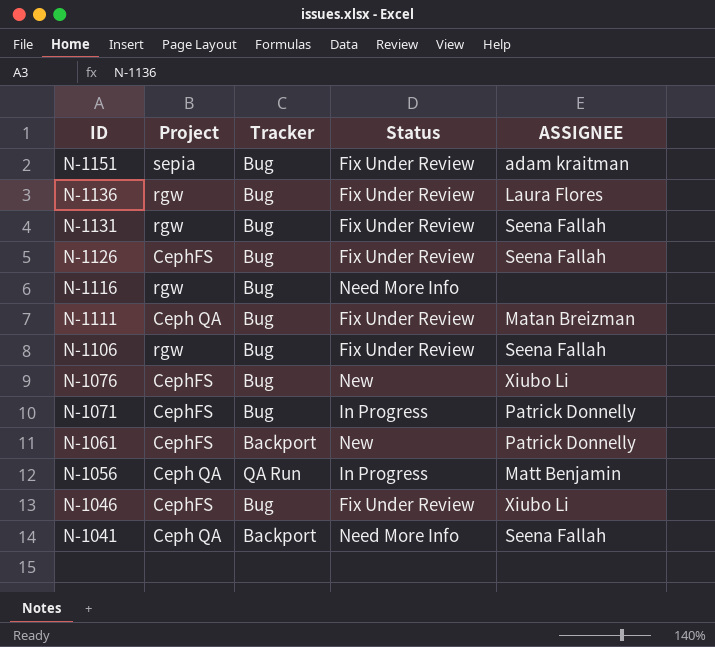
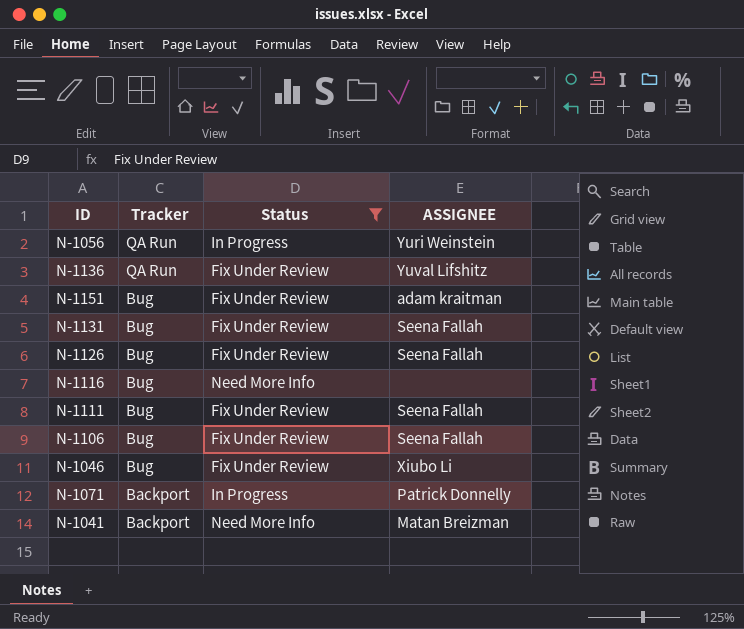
filter: none -> Status != New
row order: ID descending -> Tracker descending
column Project | position: 2 -> none
N-1056 | ASSIGNEE: Matt Benjamin -> Yuri Weinstein
N-1136 | Tracker: Bug -> QA Run
N-1136 | ASSIGNEE: Laura Flores -> Yuval Lifshitz
N-1111 | ASSIGNEE: Matan Breizman -> Seena Fallah
N-1071 | Tracker: Bug -> Backport
N-1041 | ASSIGNEE: Seena Fallah -> Matan Breizman

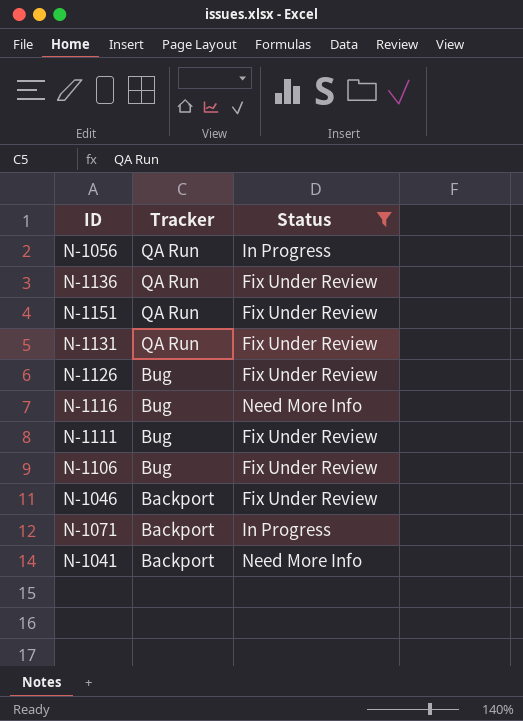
column ASSIGNEE | position: 4 -> none
N-1151 | Tracker: Bug -> QA Run
N-1131 | Tracker: Bug -> QA Run
N-1046 | Tracker: Bug -> Backport

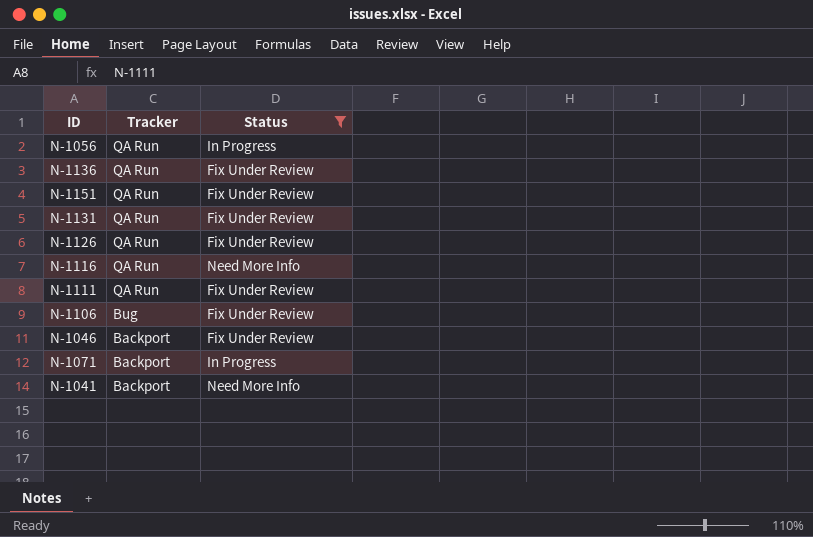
N-1126 | Tracker: Bug -> QA Run
N-1116 | Tracker: Bug -> QA Run
N-1111 | Tracker: Bug -> QA Run

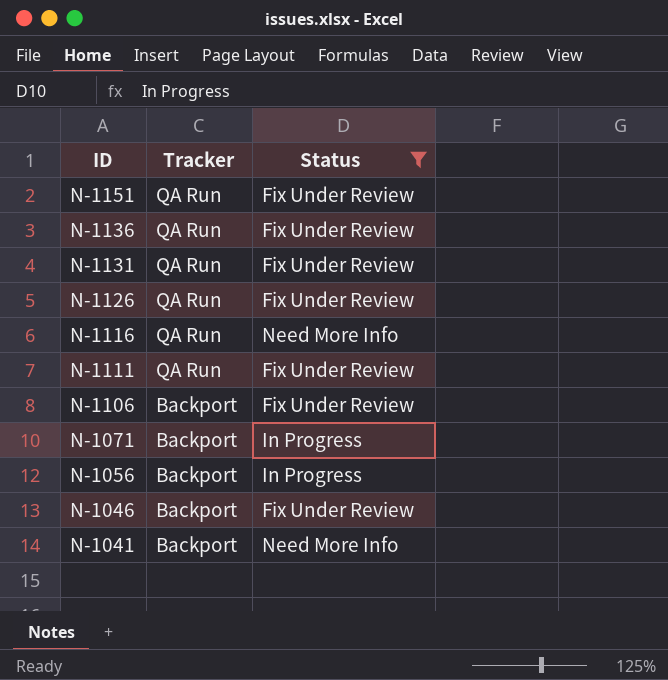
row order: Tracker descending -> ID descending
N-1106 | Tracker: Bug -> Backport
N-1056 | Tracker: QA Run -> Backport

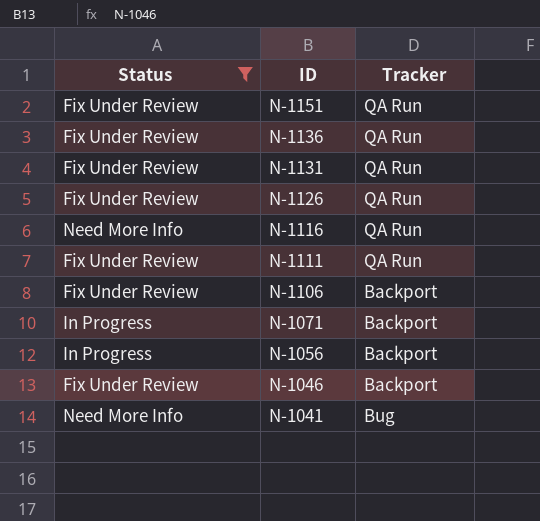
column Status | position: 3 -> 1
N-1041 | Tracker: Backport -> Bug

